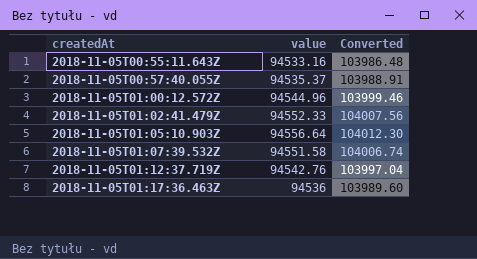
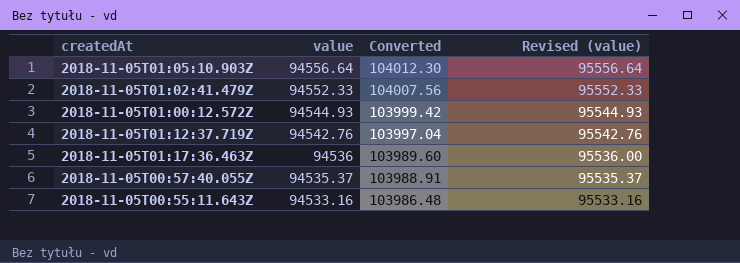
row order: createdAt ascending -> value descending
column Revised (value) | formula: none -> [value] + 1000
row 2018-11-05T01:07:39.532Z: 94551.58 | 104006.74 -> none
2018-11-05T01:00:12.572Z | value: 94544.96 -> 94544.93
2018-11-05T01:00:12.572Z | Converted: 103999.46 -> 103999.42

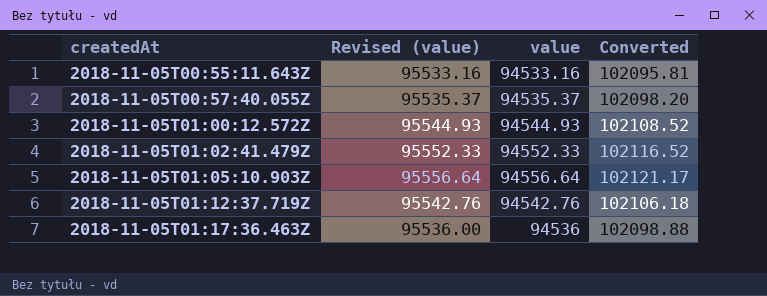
row order: value descending -> createdAt ascending
column Revised (value) | position: 4 -> 2
column Converted | formula: [value] * 1.1 -> [value] * 1.08

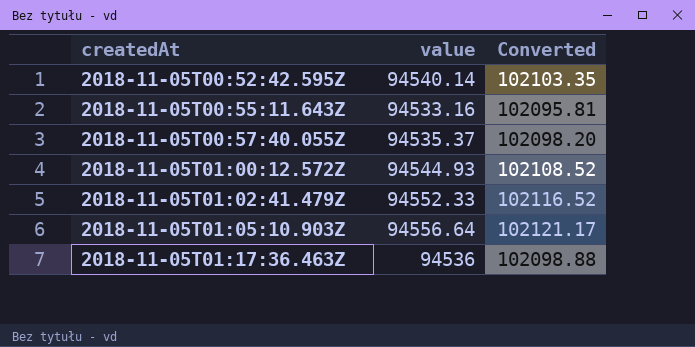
column Revised (value) | formula: [value] + 1000 -> none
row 2018-11-05T01:12:37.719Z: 95542.76 | 94542.76 | 102106.18 -> none
row 2018-11-05T00:52:42.595Z: none -> 94540.14 | 102103.35

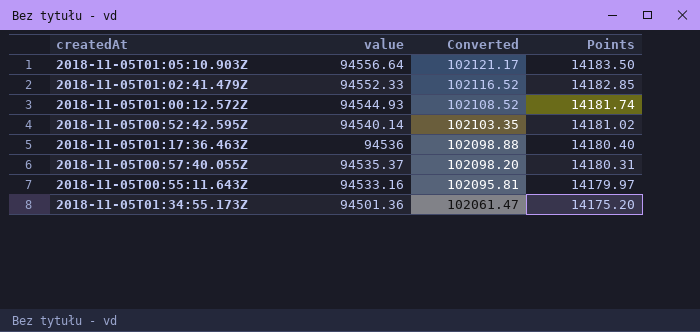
row order: createdAt ascending -> value descending
column Points | formula: none -> [value] * 0.15
row 2018-11-05T01:34:55.173Z: none -> 94501.36 | 102061.47 | 14175.20

